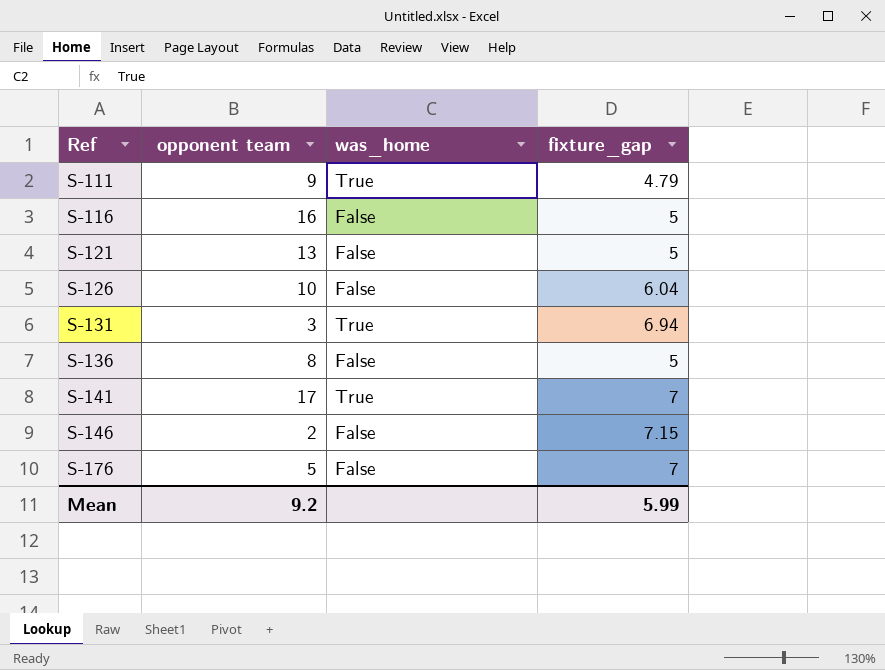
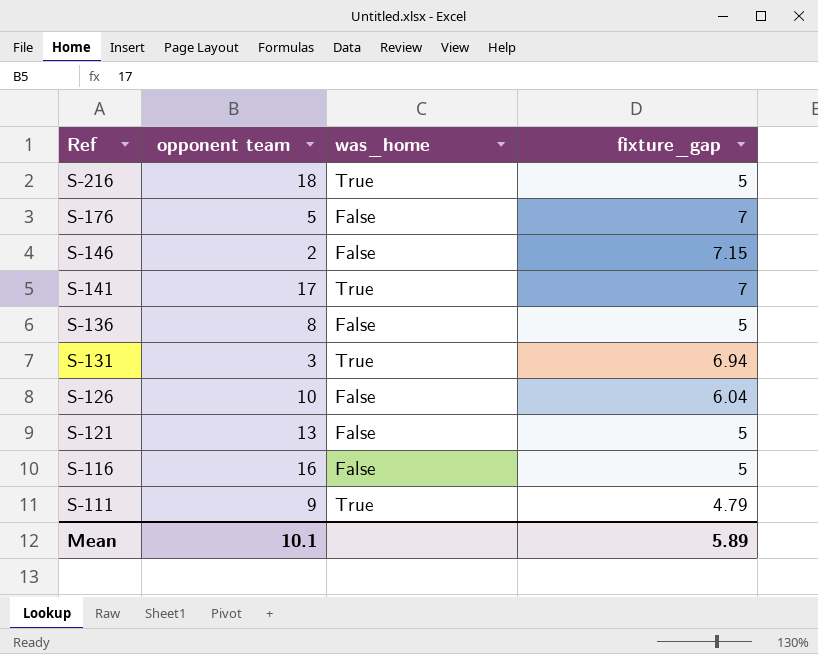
row order: Ref ascending -> Ref descending
row S-216: none -> 18 | True | 5
Mean | opponent team: 9.2 -> 10.1
Mean | fixture_gap: 5.99 -> 5.89

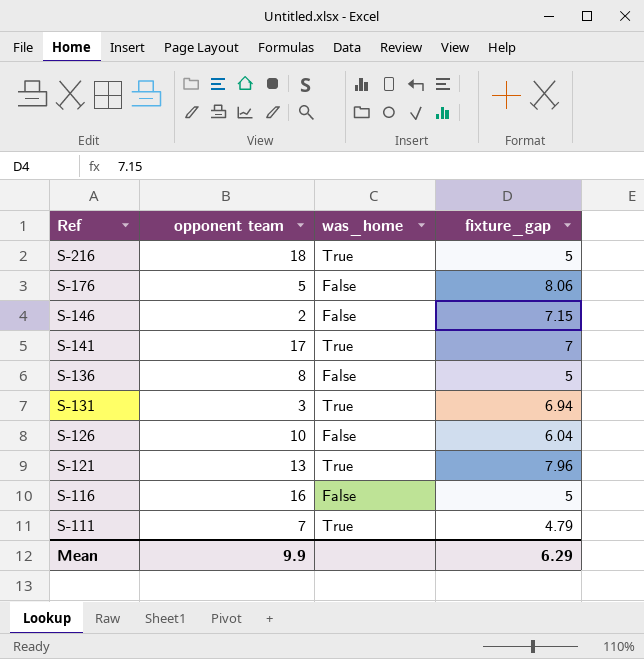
S-176 | fixture_gap: 7 -> 8.06
S-121 | was_home: False -> True
S-121 | fixture_gap: 5 -> 7.96
S-111 | opponent team: 9 -> 7
Mean | opponent team: 10.1 -> 9.9
Mean | fixture_gap: 5.89 -> 6.29

